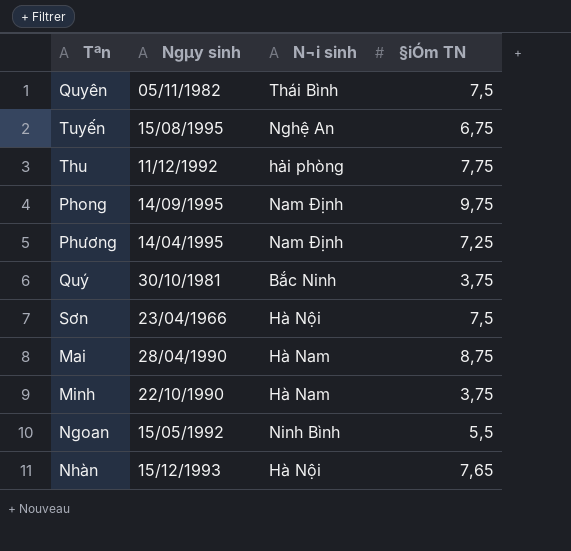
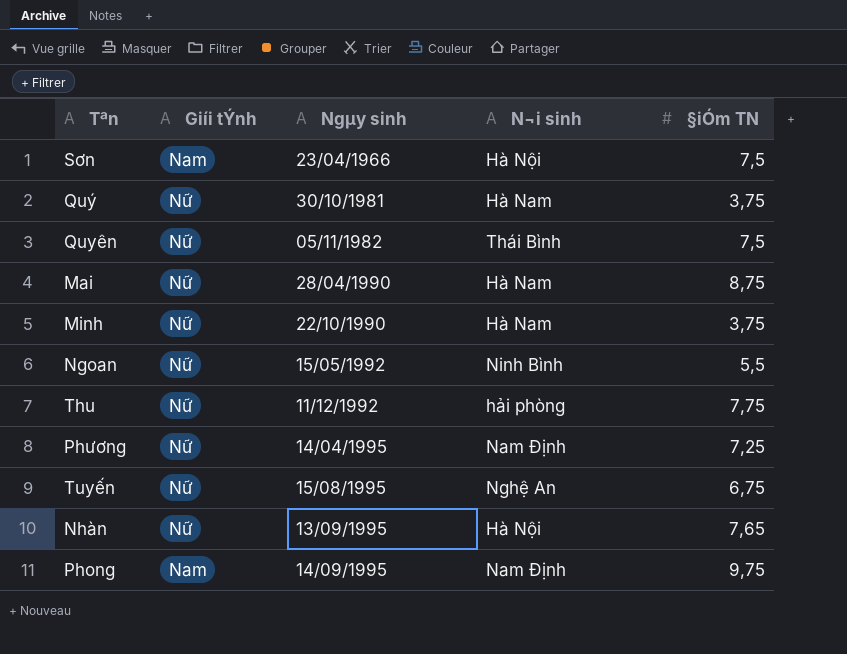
row order: none -> Ngµy sinh ascending
column Giíi tÝnh | position: none -> 2
Quý | N¬i sinh: Bắc Ninh -> Hà Nam
Nhàn | Ngµy sinh: 15/12/1993 -> 13/09/1995

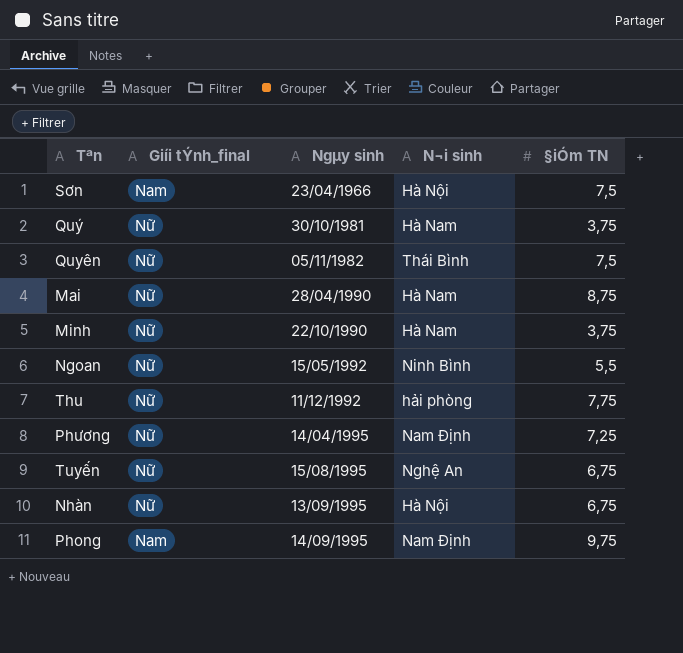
column name: Giíi tÝnh -> Giíi tÝnh_final
Nhàn | §iÓm TN: 7,65 -> 6,75

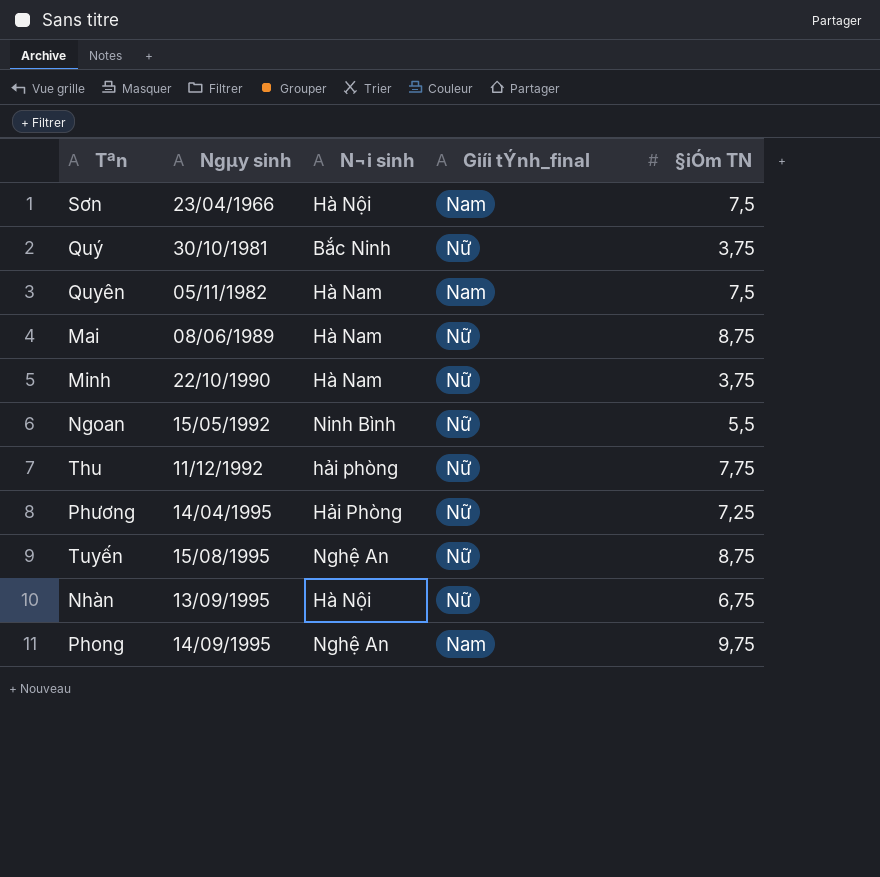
column Giíi tÝnh_final | position: 2 -> 4
Quý | N¬i sinh: Hà Nam -> Bắc Ninh
Quyên | N¬i sinh: Thái Bình -> Hà Nam
Quyên | Giíi tÝnh_final: Nữ -> Nam
Mai | Ngµy sinh: 28/04/1990 -> 08/06/1989
Phương | N¬i sinh: Nam Định -> Hải Phòng
Tuyến | §iÓm TN: 6,75 -> 8,75
Phong | N¬i sinh: Nam Định -> Nghệ An

